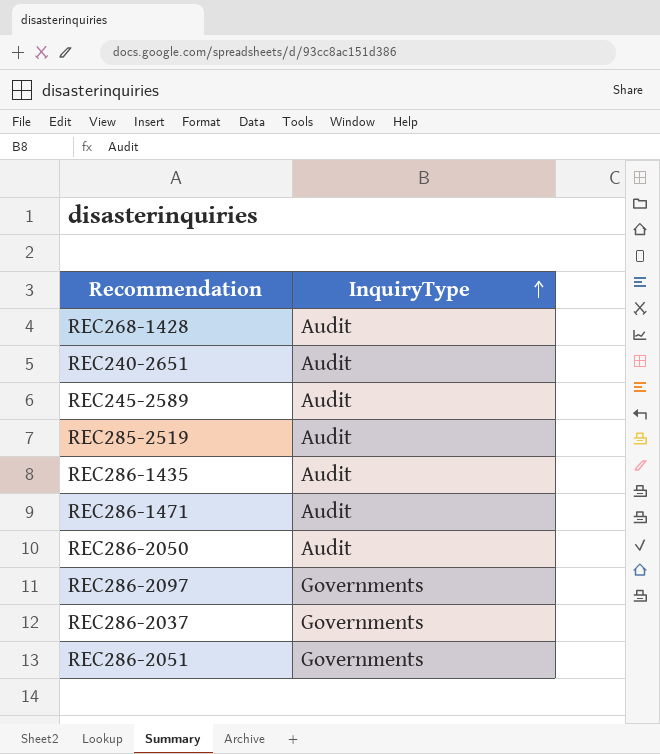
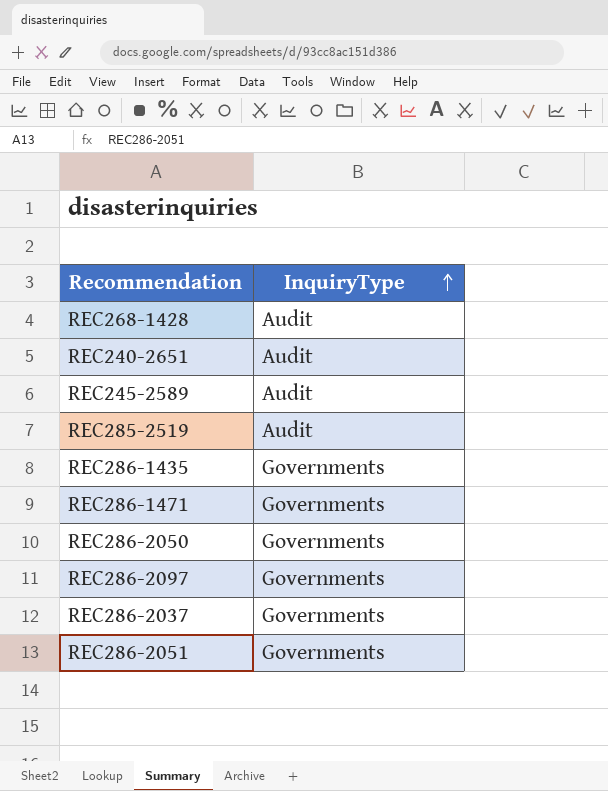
REC286-1435 | InquiryType: Audit -> Governments
REC286-1471 | InquiryType: Audit -> Governments
REC286-2050 | InquiryType: Audit -> Governments

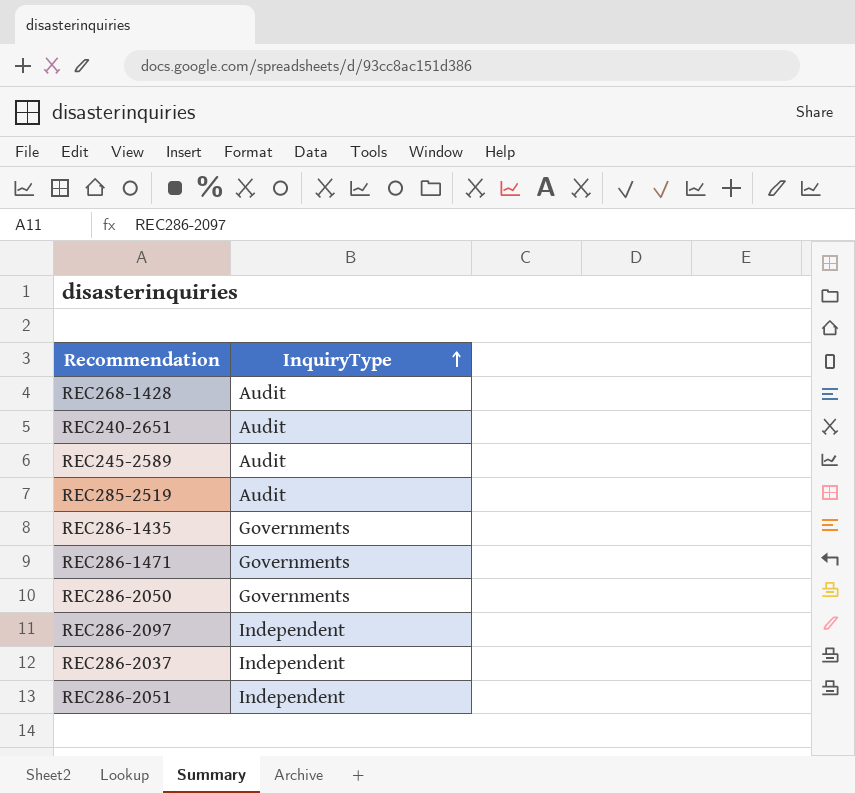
REC286-2097 | InquiryType: Governments -> Independent
REC286-2037 | InquiryType: Governments -> Independent
REC286-2051 | InquiryType: Governments -> Independent

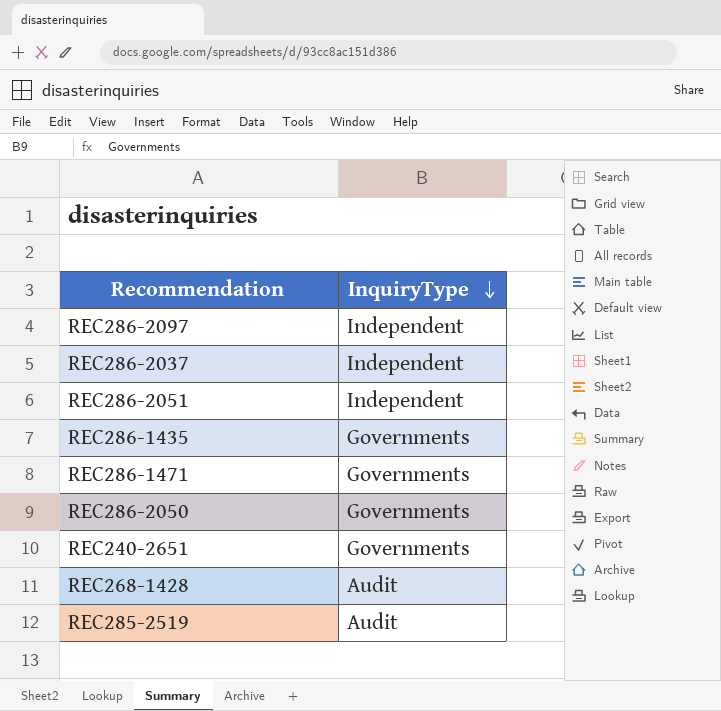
row order: InquiryType ascending -> InquiryType descending
row REC245-2589: Audit -> none
REC240-2651 | InquiryType: Audit -> Governments

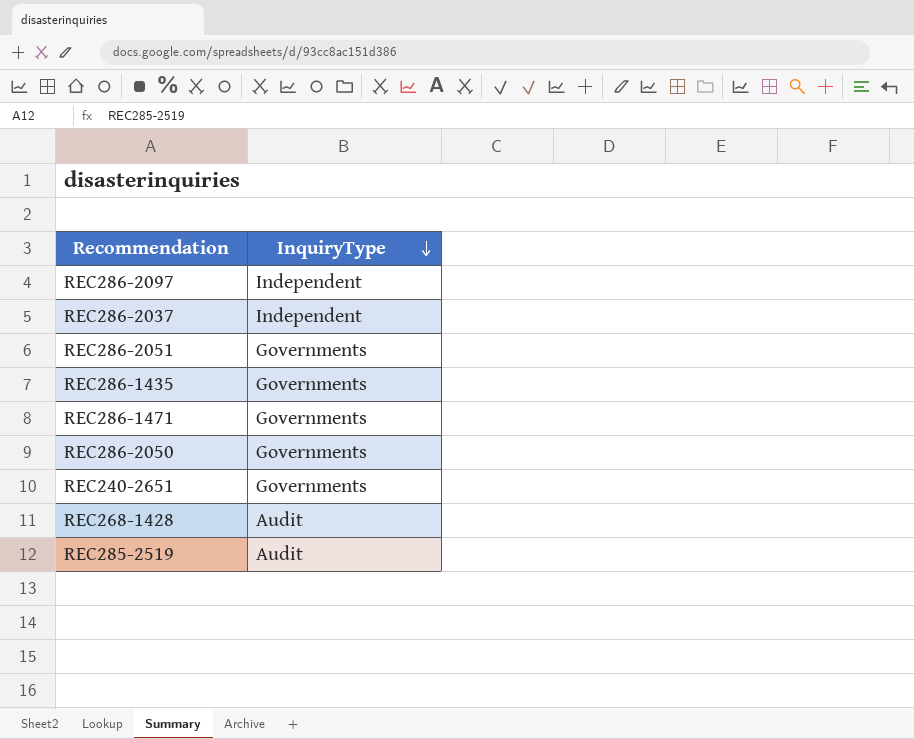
REC286-2051 | InquiryType: Independent -> Governments

